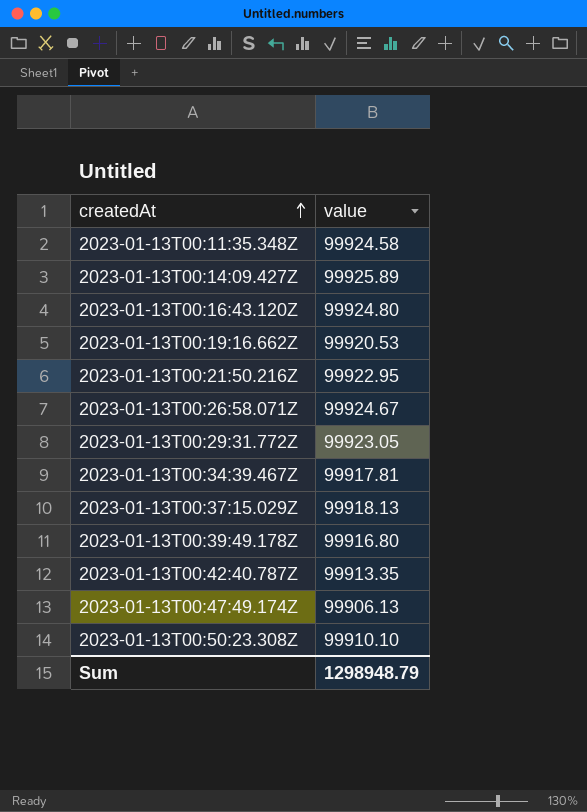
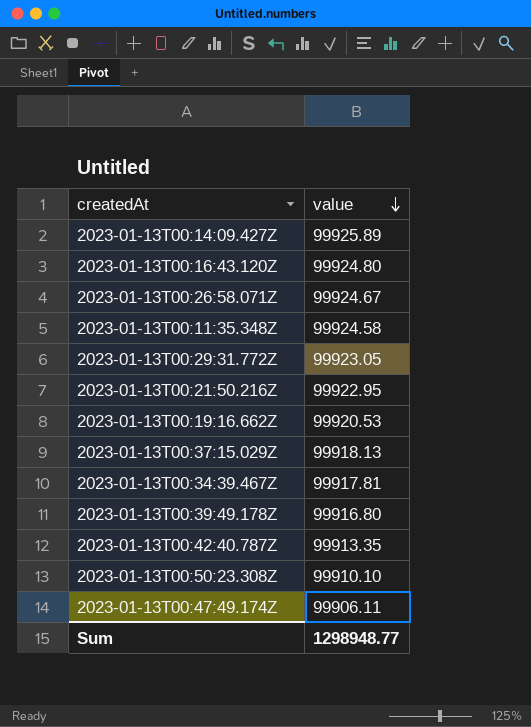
row order: createdAt ascending -> value descending
2023-01-13T00:47:49.174Z | value: 99906.13 -> 99906.11
Sum | value: 1298948.79 -> 1298948.77

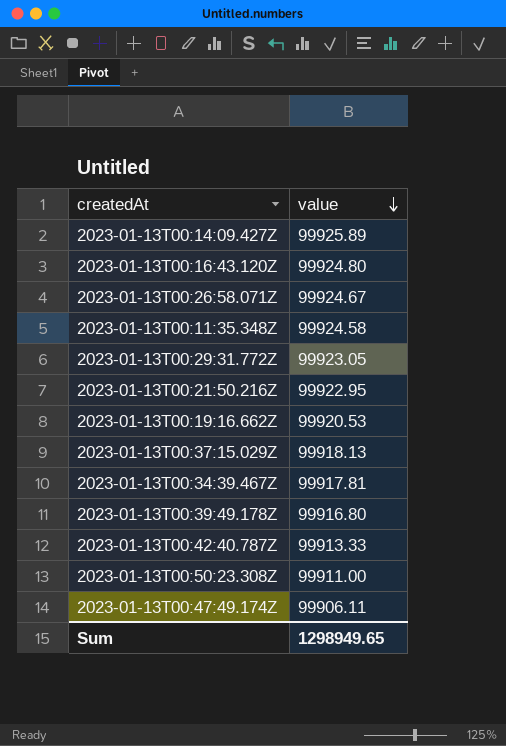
2023-01-13T00:42:40.787Z | value: 99913.35 -> 99913.33
2023-01-13T00:50:23.308Z | value: 99910.10 -> 99911.00
Sum | value: 1298948.77 -> 1298949.65

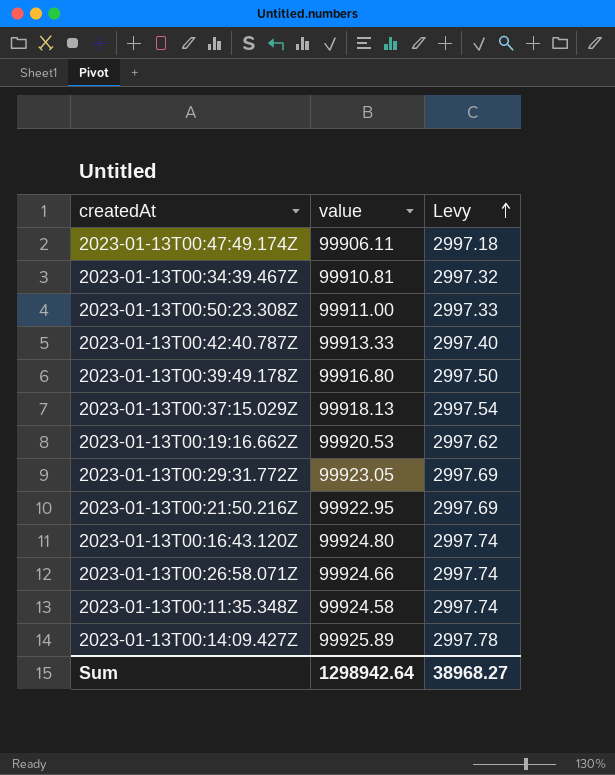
row order: value descending -> Levy ascending
column Levy | formula: none -> [value] * 0.03
2023-01-13T00:34:39.467Z | value: 99917.81 -> 99910.81
2023-01-13T00:26:58.071Z | value: 99924.67 -> 99924.66
Sum | value: 1298949.65 -> 1298942.64

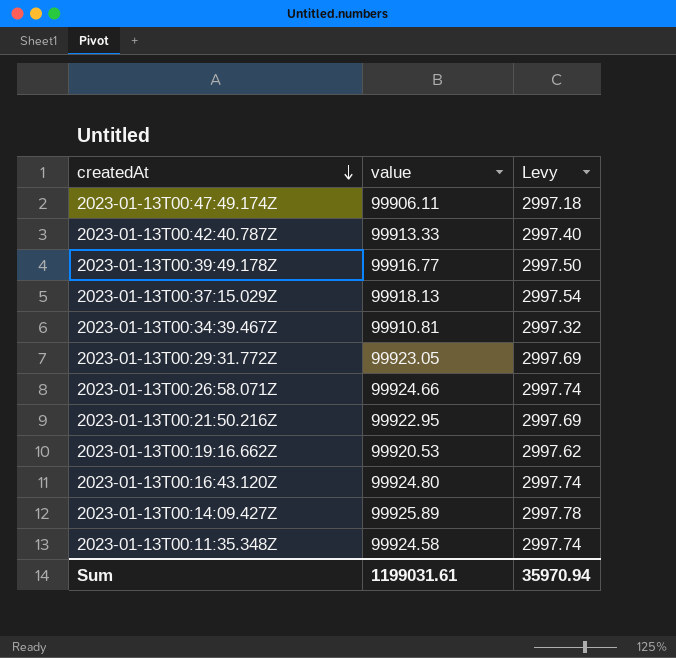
row order: Levy ascending -> createdAt descending
row 2023-01-13T00:50:23.308Z: 99911.00 | 2997.33 -> none
2023-01-13T00:39:49.178Z | value: 99916.80 -> 99916.77
Sum | value: 1298942.64 -> 1199031.61
Sum | Levy: 38968.27 -> 35970.94

